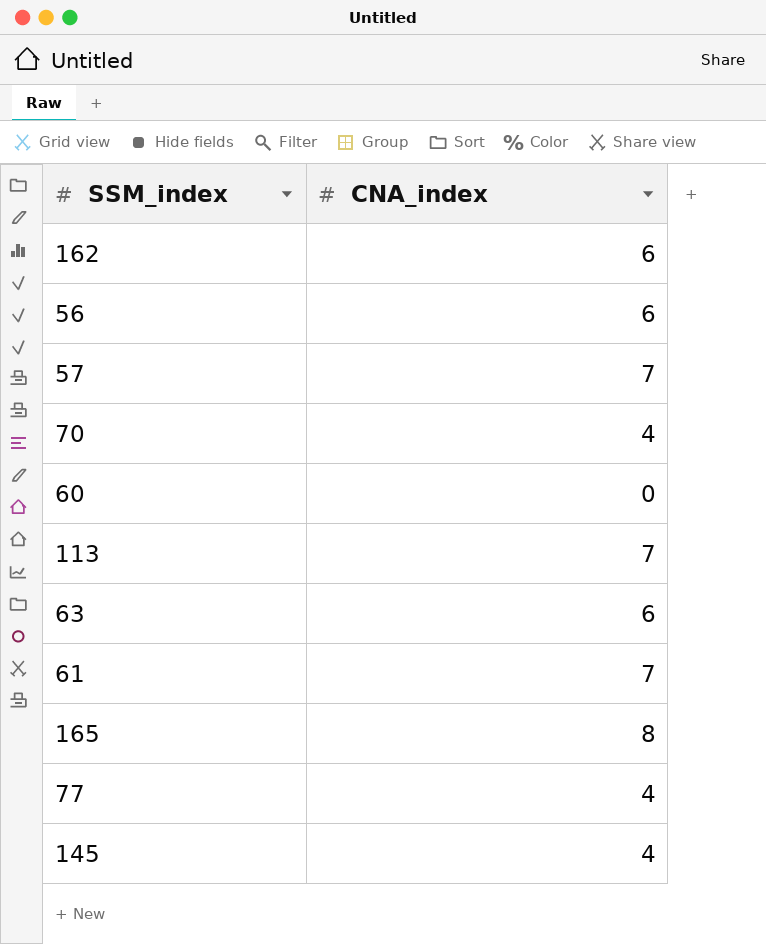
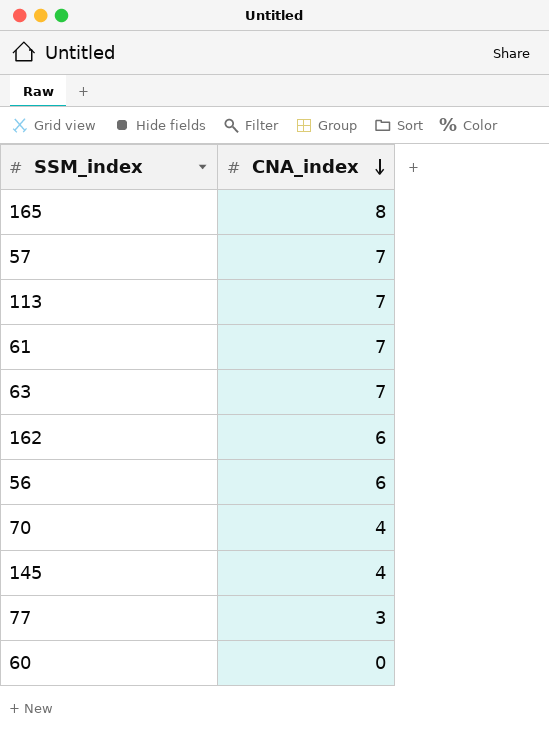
row order: none -> CNA_index descending
63 | CNA_index: 6 -> 7
77 | CNA_index: 4 -> 3

